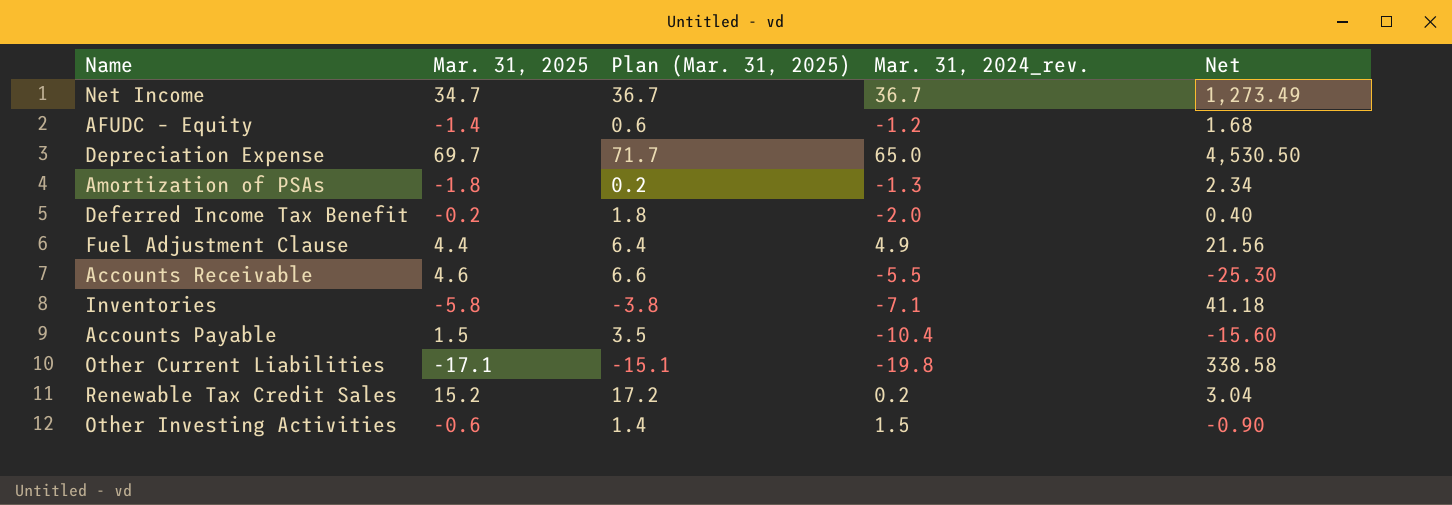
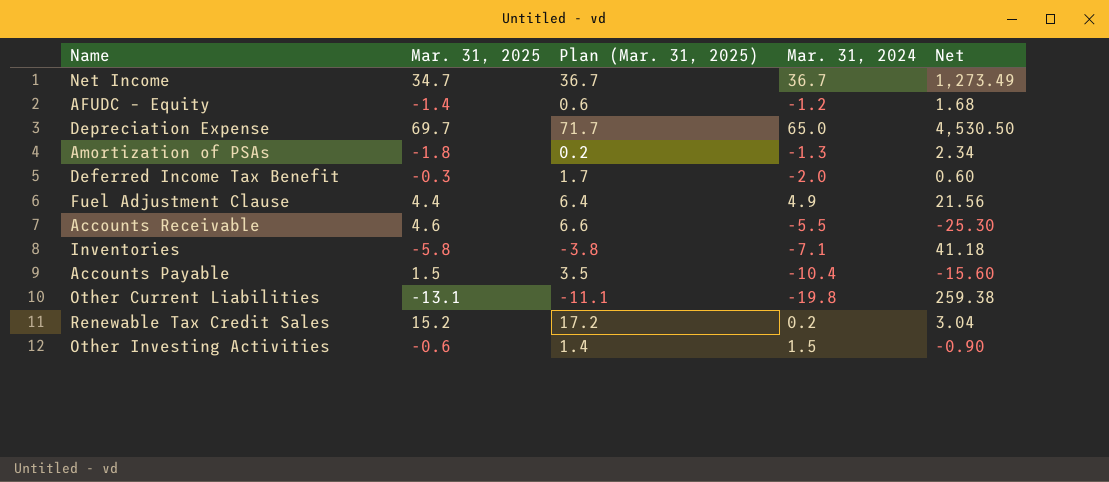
column name: Mar. 31, 2024_rev. -> Mar. 31, 2024
Deferred Income Tax Benefit | Mar. 31, 2025: -0.2 -> -0.3
Deferred Income Tax Benefit | Plan (Mar. 31, 2025): 1.8 -> 1.7
Deferred Income Tax Benefit | Net: 0.40 -> 0.60
Other Current Liabilities | Mar. 31, 2025: -17.1 -> -13.1
Other Current Liabilities | Plan (Mar. 31, 2025): -15.1 -> -11.1
Other Current Liabilities | Net: 338.58 -> 259.38

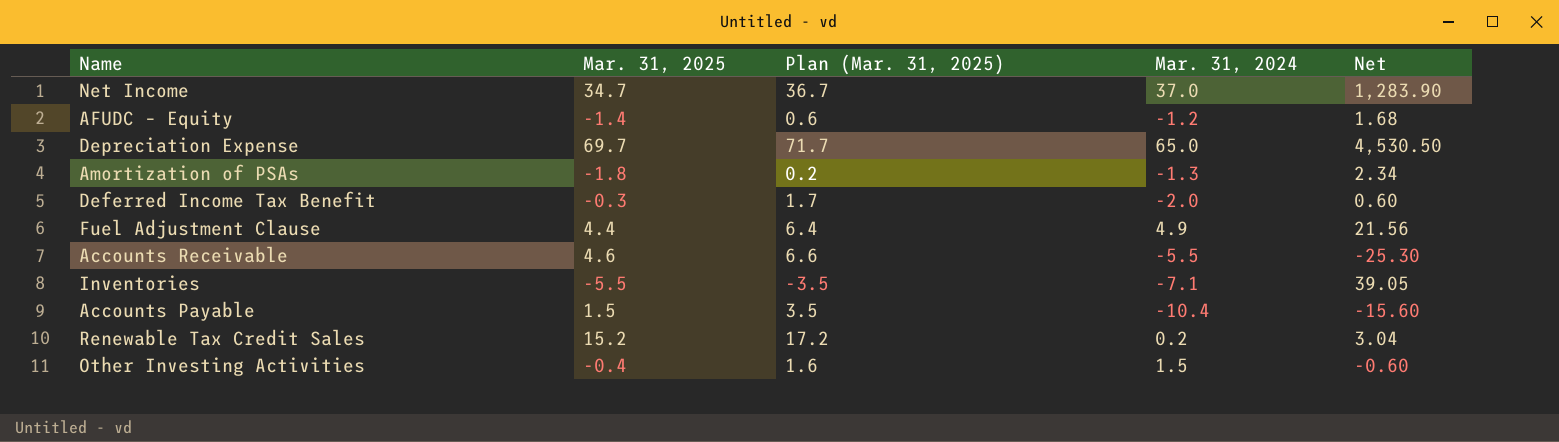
row Other Current Liabilities: -13.1 | -11.1 | -19.8 | 259.38 -> none
Net Income | Mar. 31, 2024: 36.7 -> 37.0
Net Income | Net: 1,273.49 -> 1,283.90
Inventories | Mar. 31, 2025: -5.8 -> -5.5
Inventories | Plan (Mar. 31, 2025): -3.8 -> -3.5
Inventories | Net: 41.18 -> 39.05
Other Investing Activities | Mar. 31, 2025: -0.6 -> -0.4
Other Investing Activities | Plan (Mar. 31, 2025): 1.4 -> 1.6
Other Investing Activities | Net: -0.90 -> -0.60

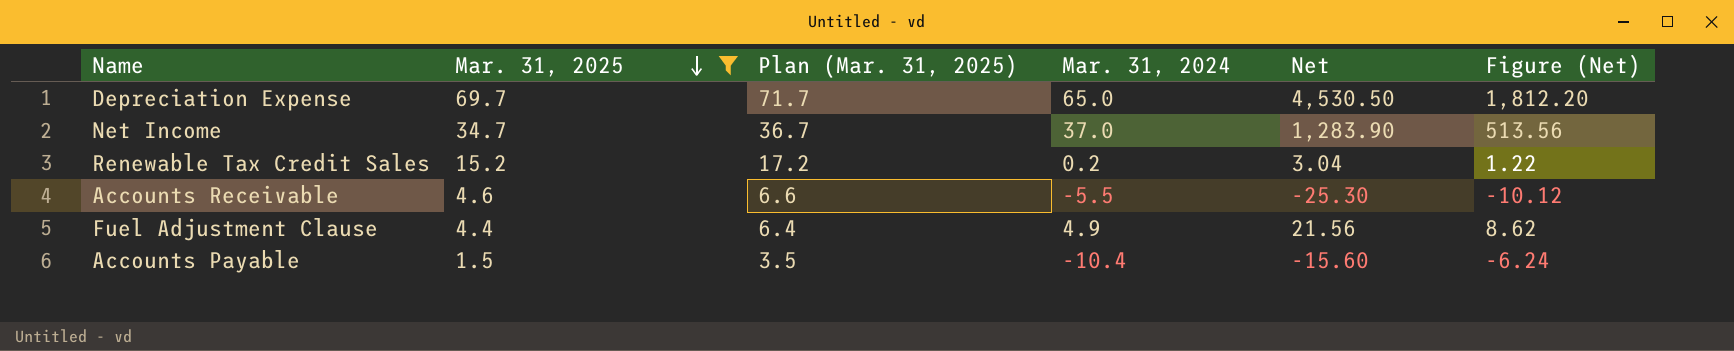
filter: none -> Mar. 31, 2025 >= 1.5
row order: none -> Mar. 31, 2025 descending
column Figure (Net) | formula: none -> [Net] * 0.4

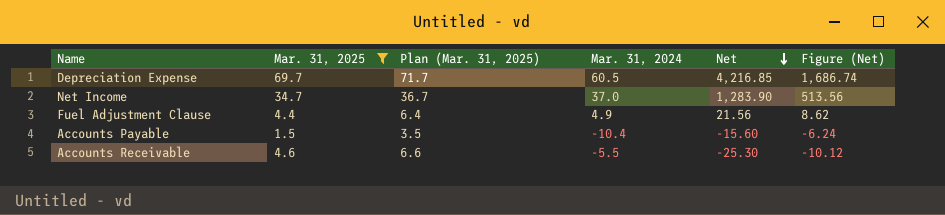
row order: Mar. 31, 2025 descending -> Net descending
row Renewable Tax Credit Sales: 15.2 | 17.2 | 0.2 | 3.04 | 1.22 -> none
Depreciation Expense | Mar. 31, 2024: 65.0 -> 60.5
Depreciation Expense | Net: 4,530.50 -> 4,216.85
Depreciation Expense | Figure (Net): 1,812.20 -> 1,686.74

